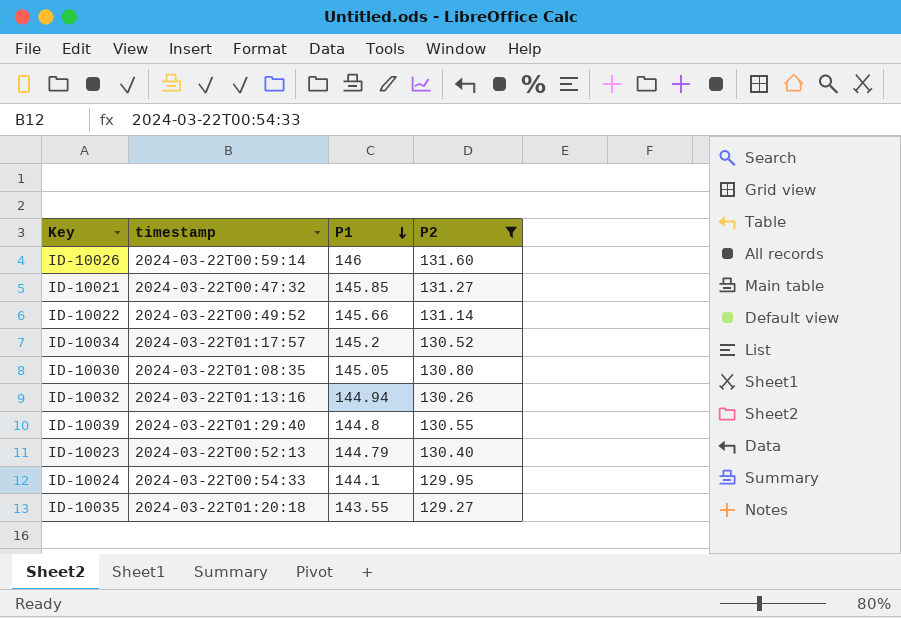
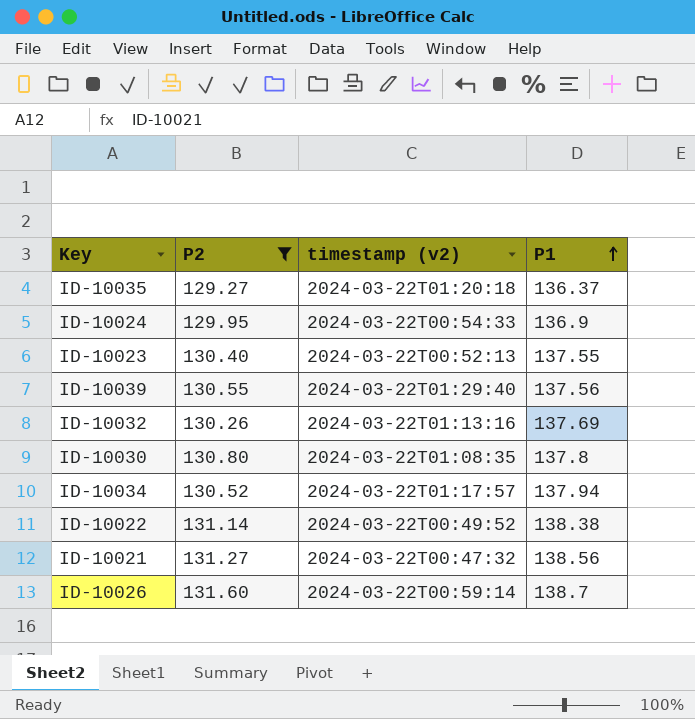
row order: P1 descending -> P1 ascending
column P2 | position: 4 -> 2
column name: timestamp -> timestamp (v2)
ID-10035 | P1: 143.55 -> 136.37
ID-10024 | P1: 144.1 -> 136.9
ID-10023 | P1: 144.79 -> 137.55
ID-10039 | P1: 144.8 -> 137.56
ID-10032 | P1: 144.94 -> 137.69
ID-10030 | P1: 145.05 -> 137.8
ID-10034 | P1: 145.2 -> 137.94
ID-10022 | P1: 145.66 -> 138.38
ID-10021 | P1: 145.85 -> 138.56
ID-10026 | P1: 146 -> 138.7

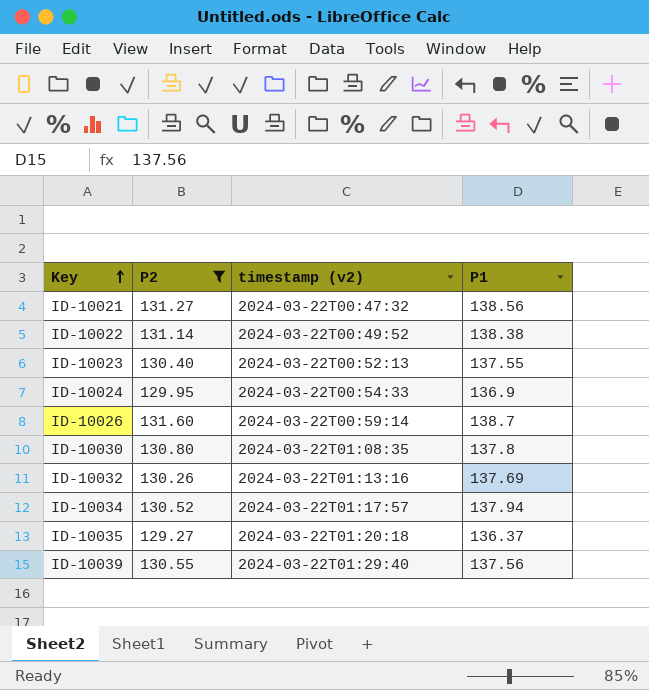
row order: P1 ascending -> Key ascending

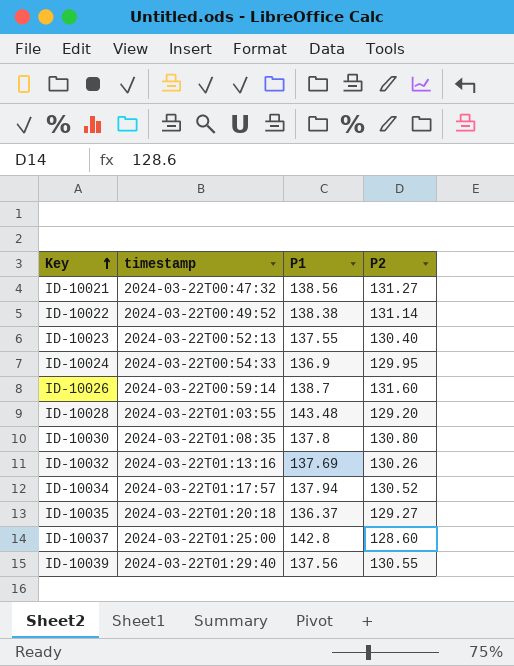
filter: P2 >= 129.27 -> none
column name: timestamp (v2) -> timestamp
column P2 | position: 2 -> 4

